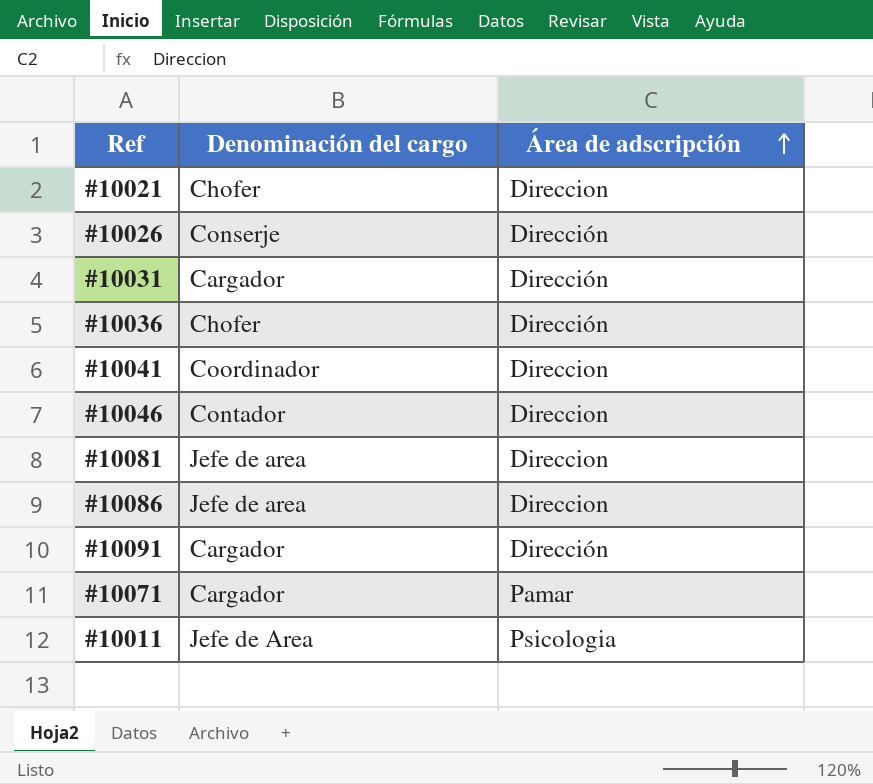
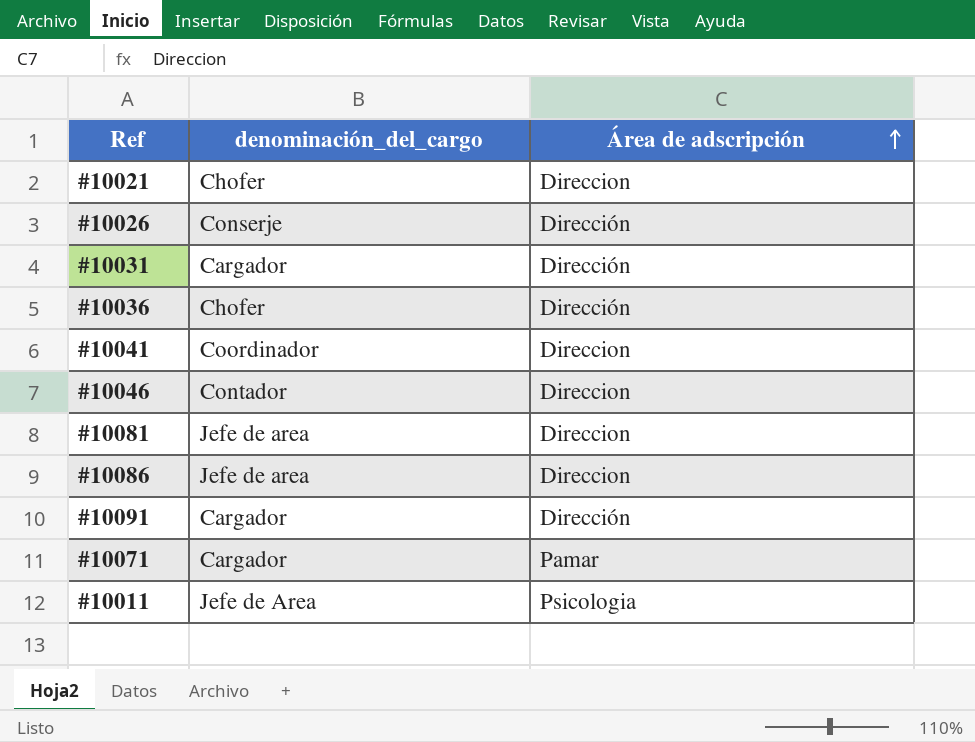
column name: Denominación del cargo -> denominación_del_cargo

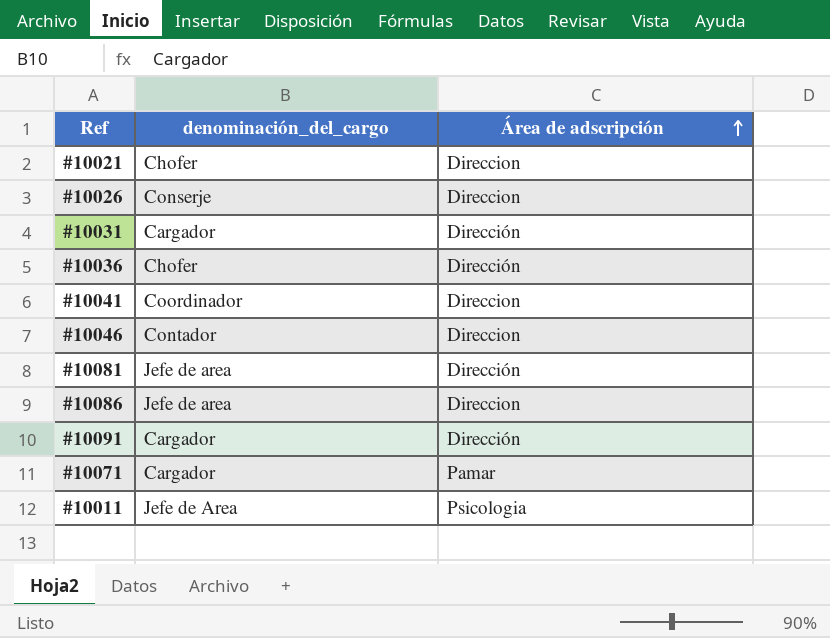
#10026 | Área de adscripción: Dirección -> Direccion
#10081 | Área de adscripción: Direccion -> Dirección

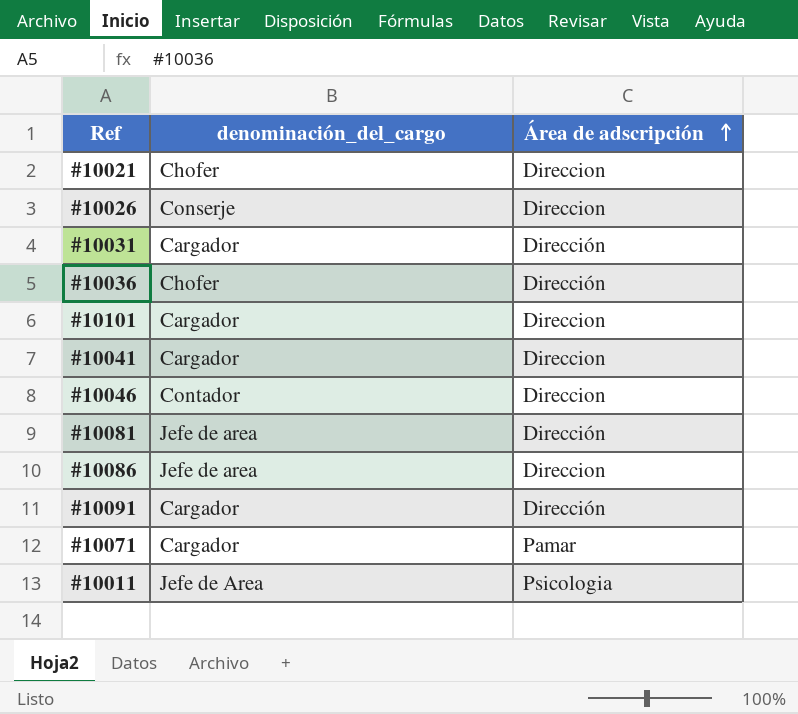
row #10101: none -> Cargador | Direccion
#10041 | denominación_del_cargo: Coordinador -> Cargador

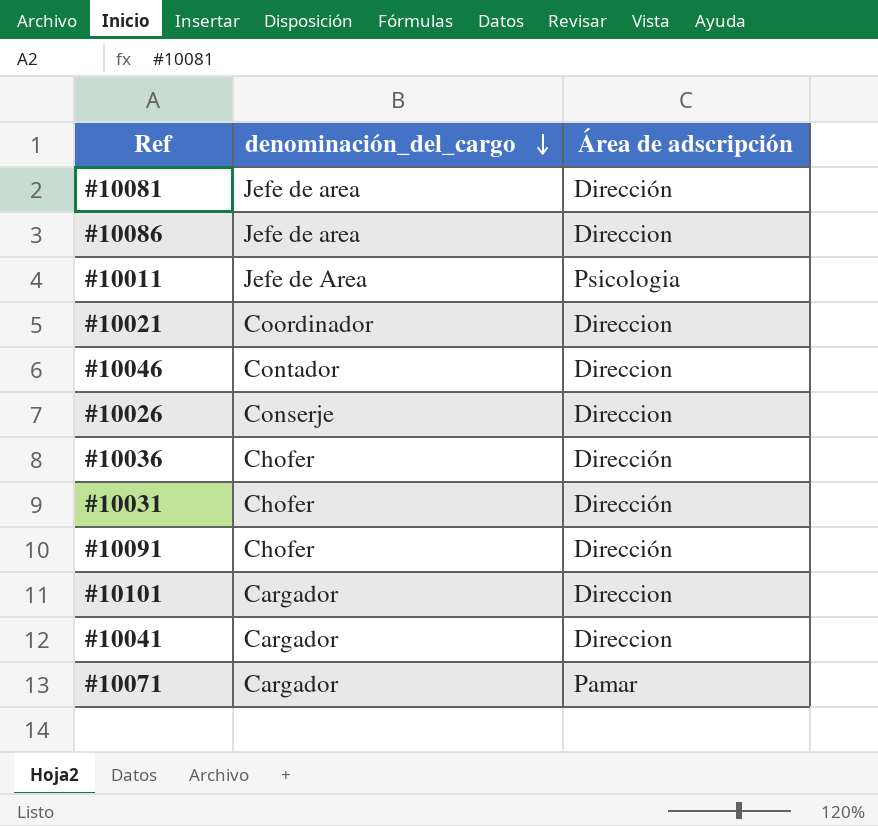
row order: Área de adscripción ascending -> denominación_del_cargo descending
#10021 | denominación_del_cargo: Chofer -> Coordinador
#10031 | denominación_del_cargo: Cargador -> Chofer
#10091 | denominación_del_cargo: Cargador -> Chofer

